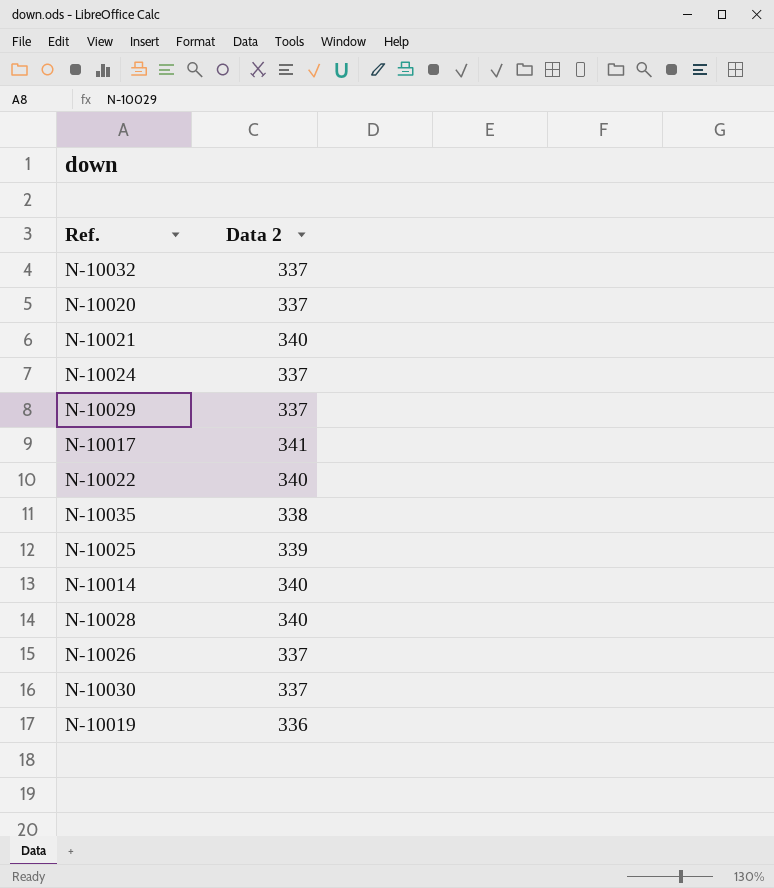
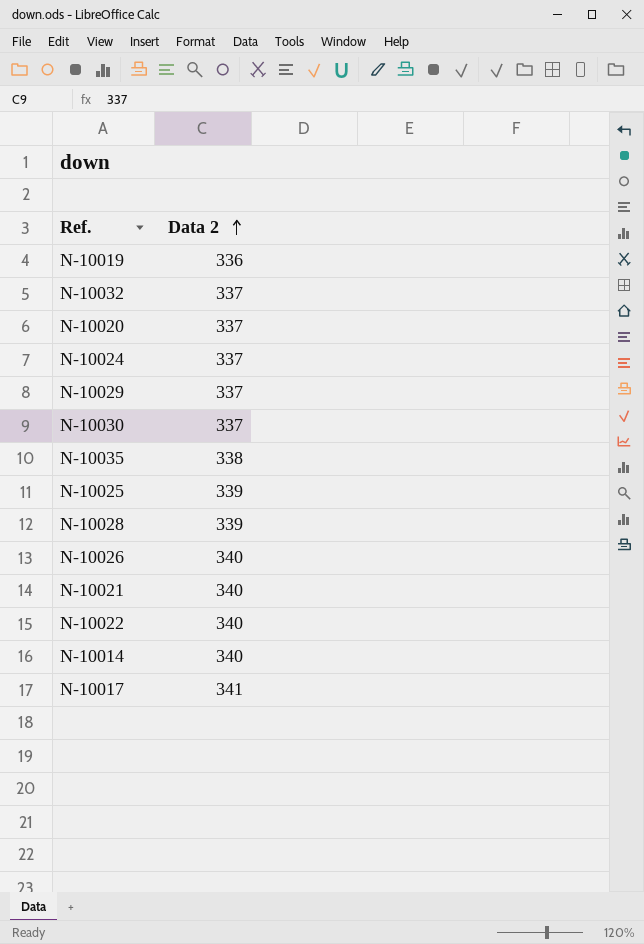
row order: none -> Data 2 ascending
N-10028 | Data 2: 340 -> 339
N-10026 | Data 2: 337 -> 340

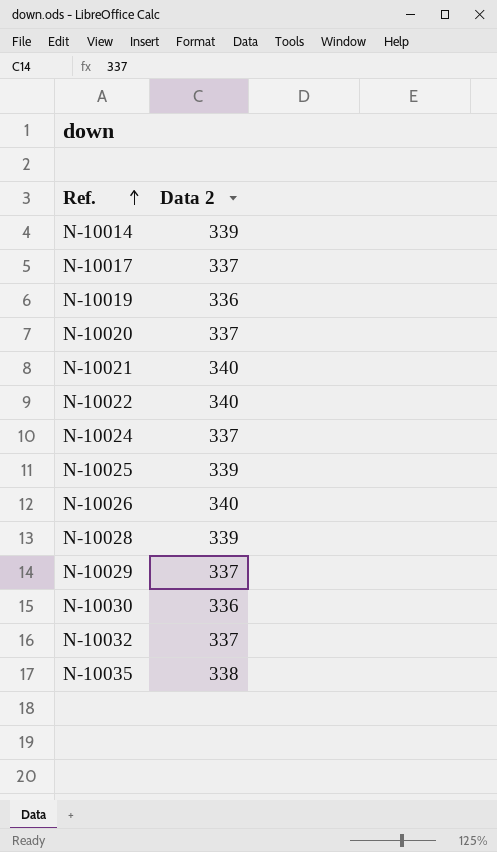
row order: Data 2 ascending -> Ref. ascending
N-10014 | Data 2: 340 -> 339
N-10017 | Data 2: 341 -> 337
N-10030 | Data 2: 337 -> 336

